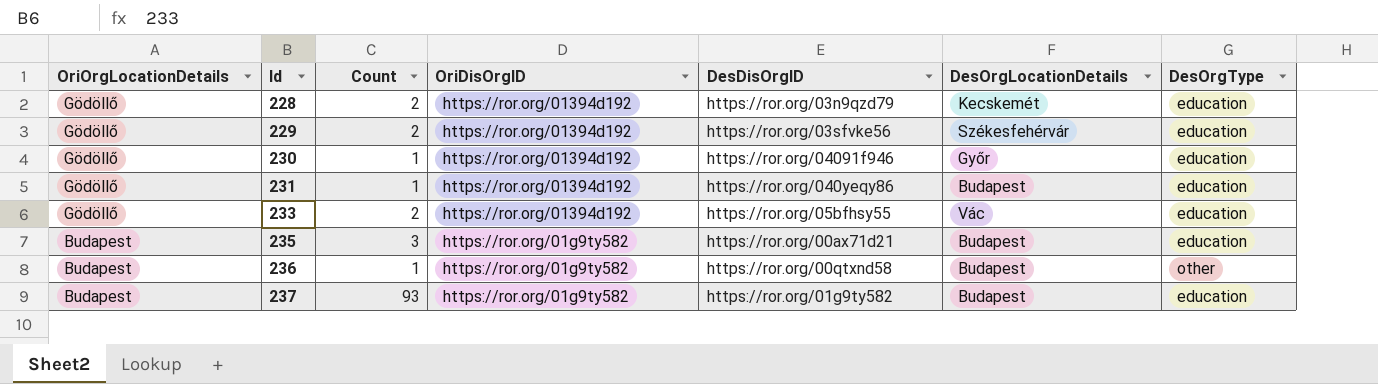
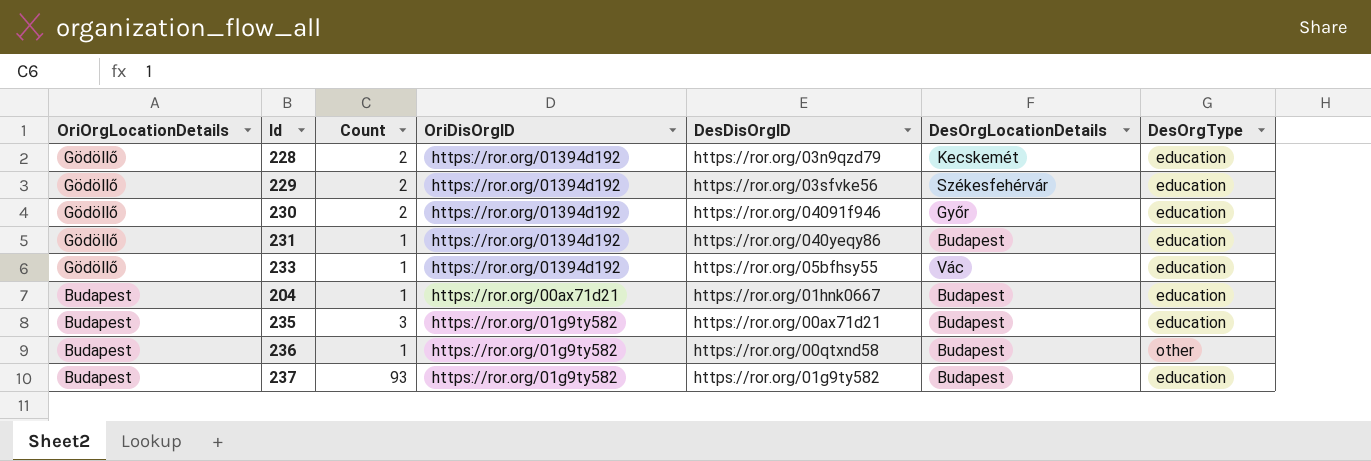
230 | Count: 1 -> 2
233 | Count: 2 -> 1
row 204: none -> Budapest | 1 | https://ror.org/00ax71d21 | https://ror.org/01hnk0667 | Budapest | education

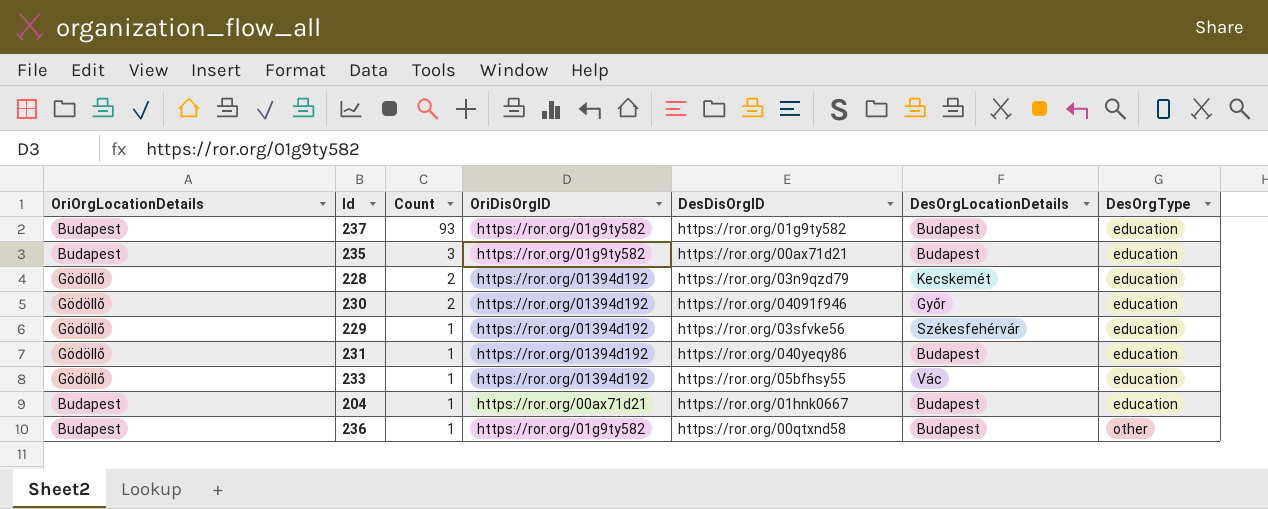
row order: OriOrgLocationDetails descending -> Count descending
229 | Count: 2 -> 1

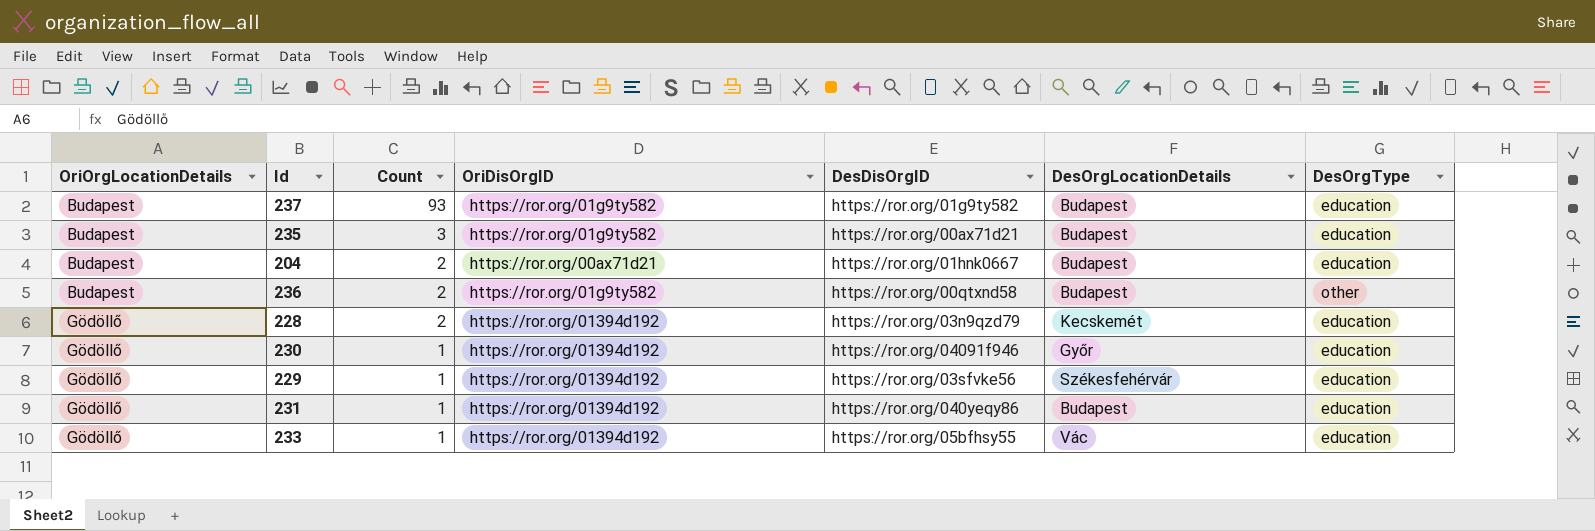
row order: Count descending -> OriOrgLocationDetails ascending
204 | Count: 1 -> 2
236 | Count: 1 -> 2
230 | Count: 2 -> 1

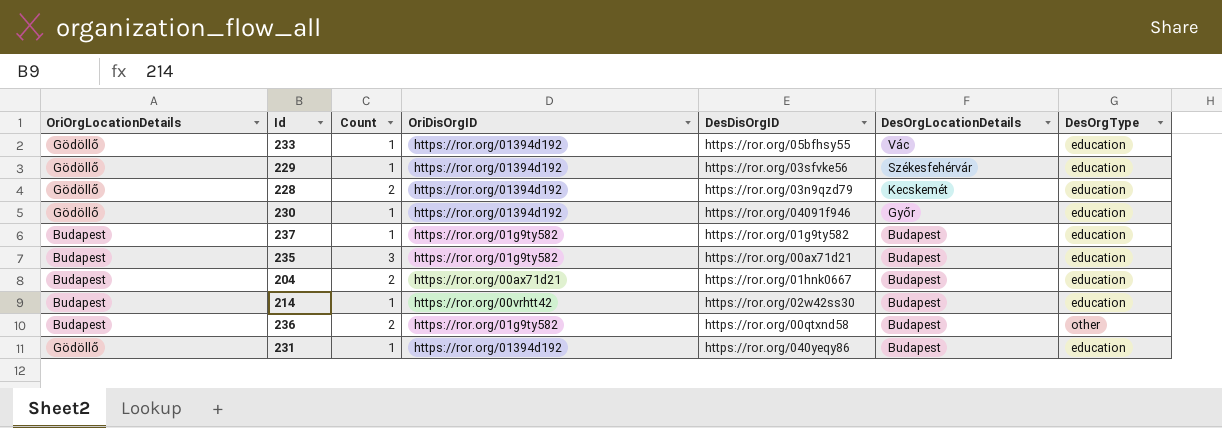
row order: OriOrgLocationDetails ascending -> DesOrgLocationDetails descending
237 | Count: 93 -> 1
row 214: none -> Budapest | 1 | https://ror.org/00vrhtt42 | https://ror.org/02w42ss30 | Budapest | education

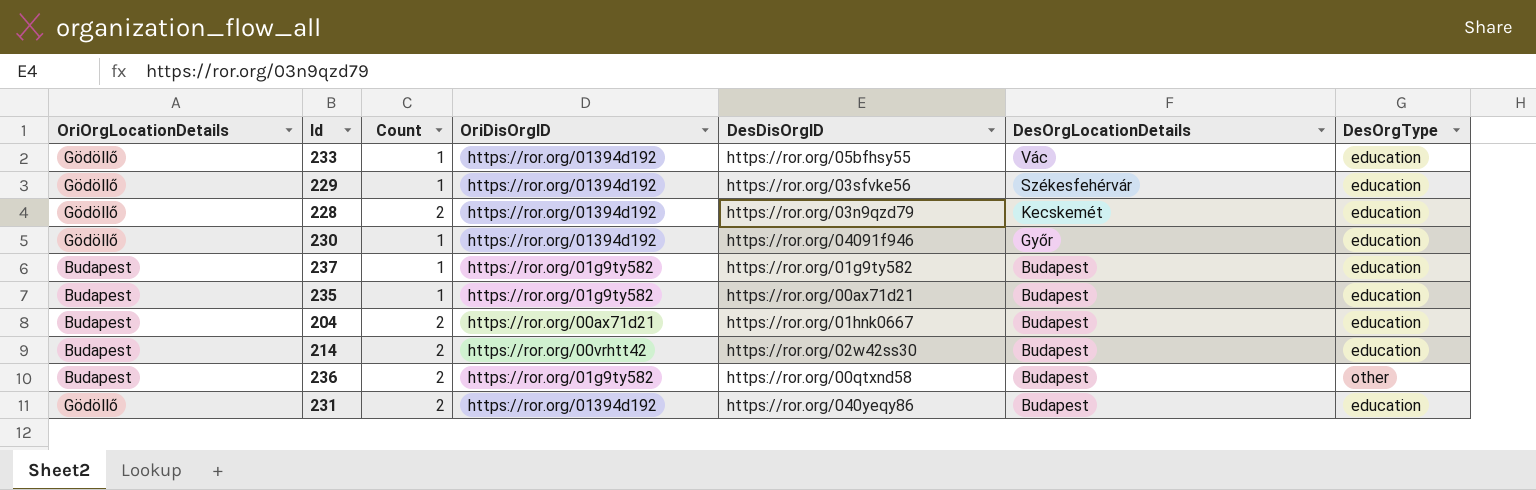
235 | Count: 3 -> 1
214 | Count: 1 -> 2
231 | Count: 1 -> 2

